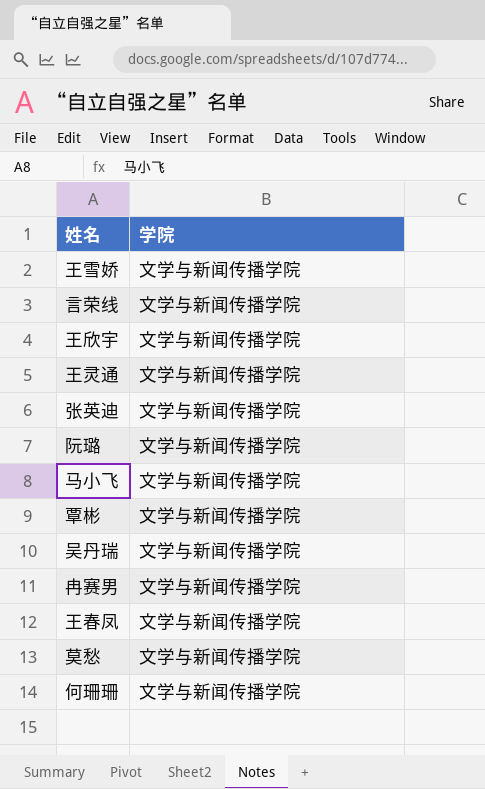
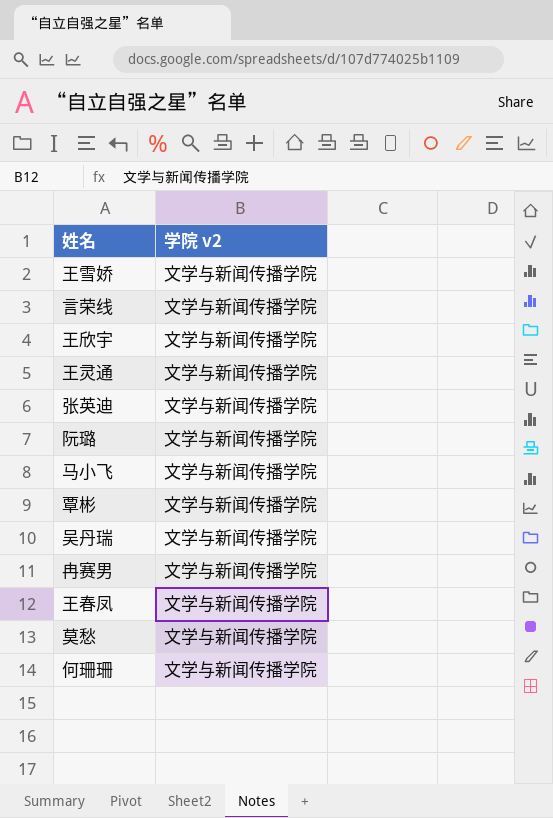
column name: 学院 -> 学院 v2

